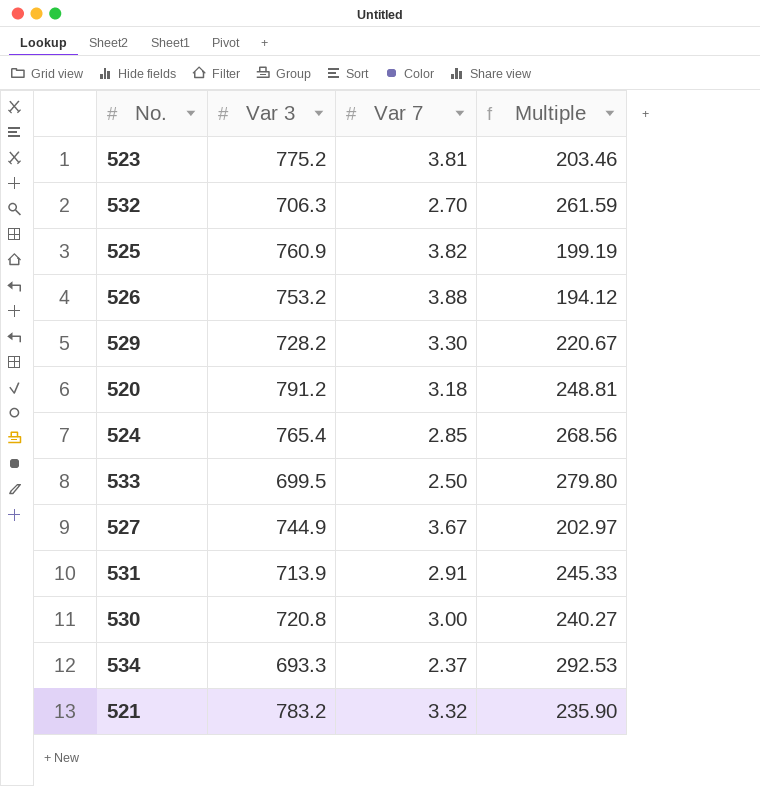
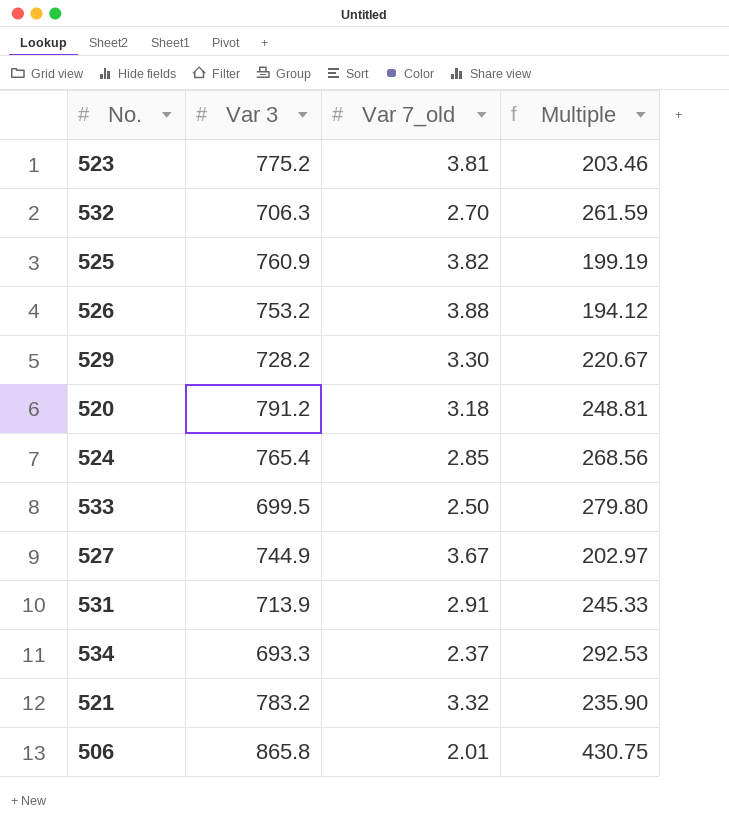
column name: Var 7 -> Var 7_old
row 530: 720.8 | 3.00 | 240.27 -> none
row 506: none -> 865.8 | 2.01 | 430.75

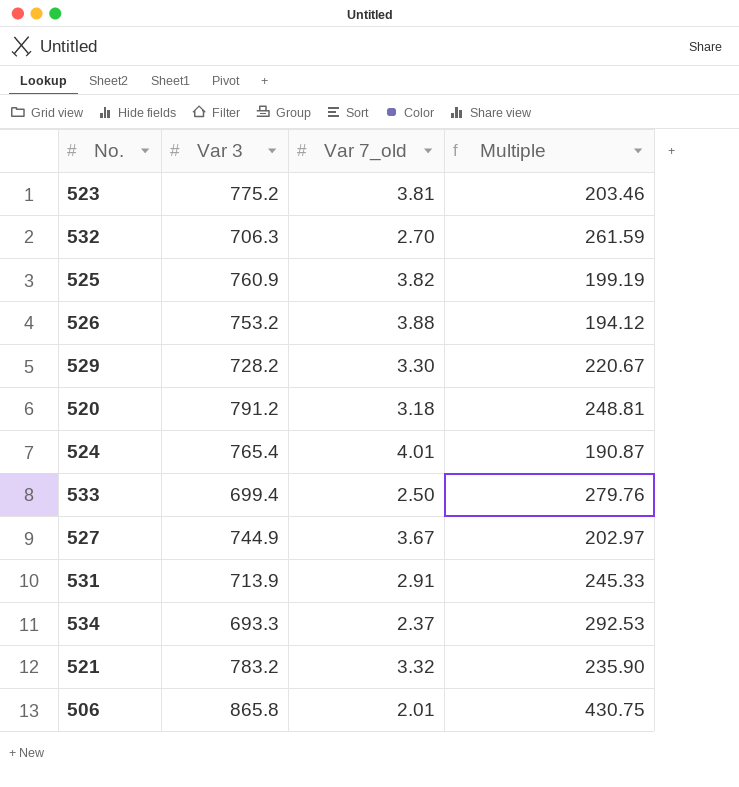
524 | Var 7_old: 2.85 -> 4.01
524 | Multiple: 268.56 -> 190.87
533 | Var 3: 699.5 -> 699.4
533 | Multiple: 279.80 -> 279.76

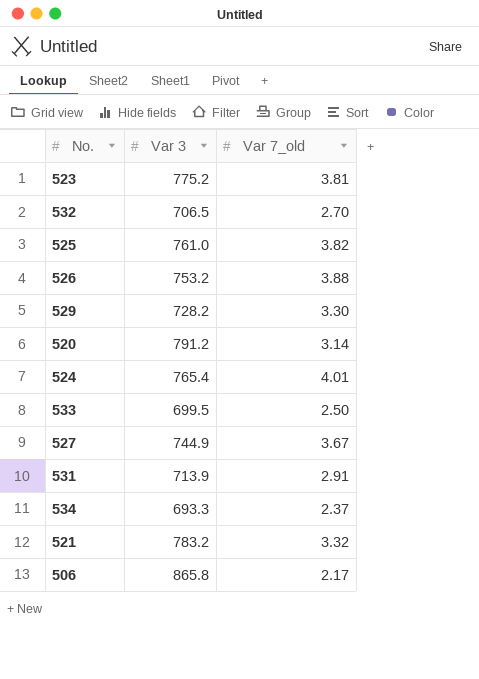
column Multiple | formula: [Var 3] / [Var 7_old] -> none
532 | Var 3: 706.3 -> 706.5
525 | Var 3: 760.9 -> 761.0
520 | Var 7_old: 3.18 -> 3.14
533 | Var 3: 699.4 -> 699.5
506 | Var 7_old: 2.01 -> 2.17

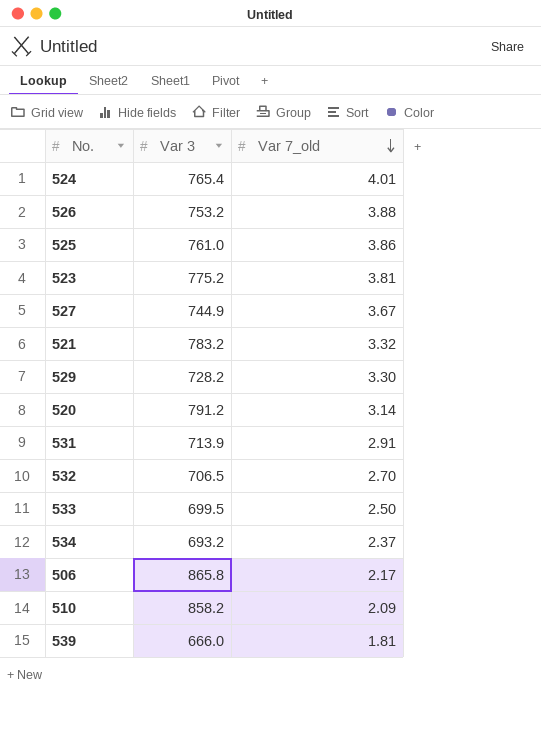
row order: none -> Var 7_old descending
525 | Var 7_old: 3.82 -> 3.86
534 | Var 3: 693.3 -> 693.2
row 510: none -> 858.2 | 2.09
row 539: none -> 666.0 | 1.81

